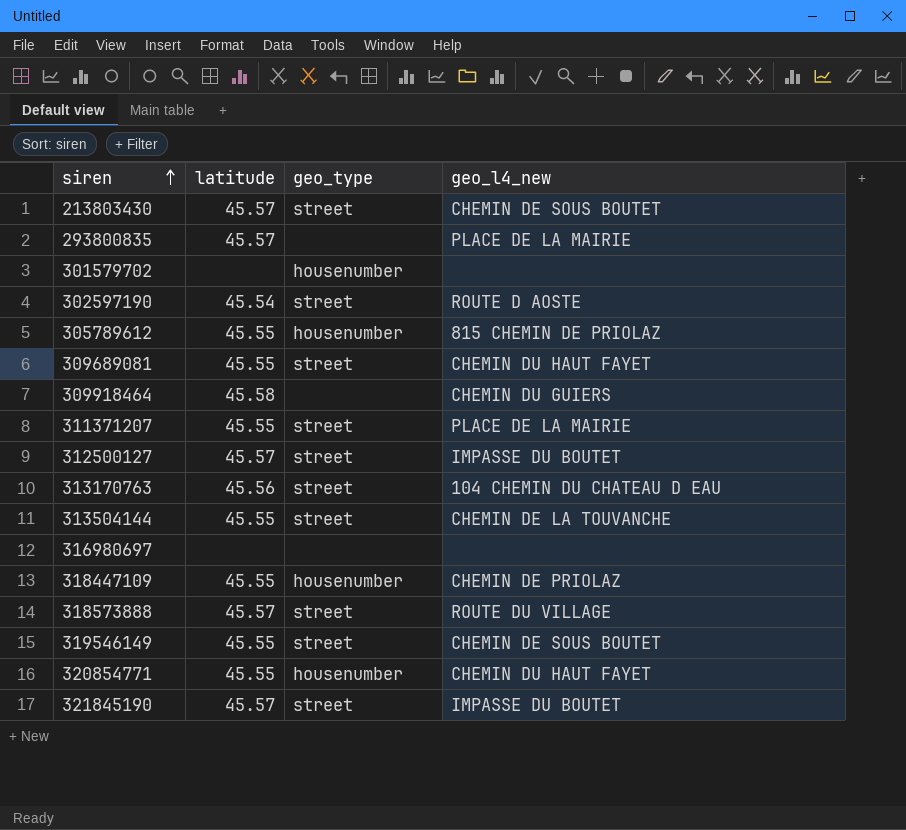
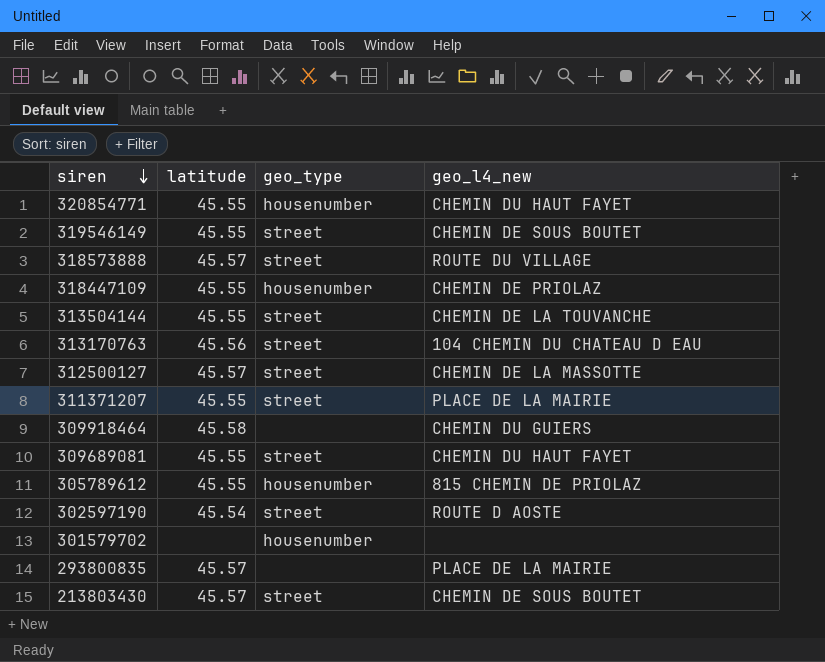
row order: siren ascending -> siren descending
row 316980697: none | none | none -> none
row 321845190: 45.57 | street | IMPASSE DU BOUTET -> none
312500127 | geo_l4_new: IMPASSE DU BOUTET -> CHEMIN DE LA MASSOTTE

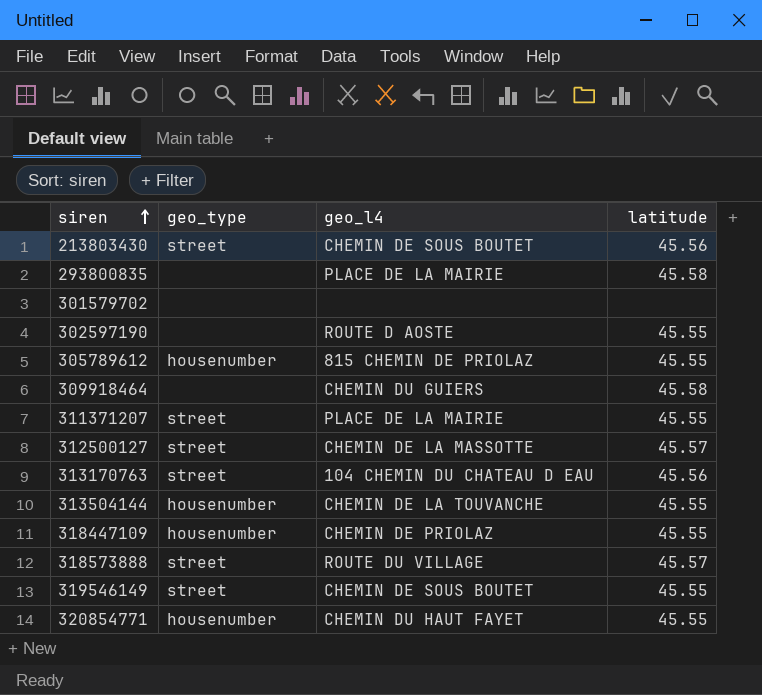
row order: siren descending -> siren ascending
column name: geo_l4_new -> geo_l4
column latitude | position: 2 -> 4
row 309689081: 45.55 | street | CHEMIN DU HAUT FAYET -> none
213803430 | latitude: 45.57 -> 45.56
293800835 | latitude: 45.57 -> 45.58
301579702 | geo_type: housenumber -> none
302597190 | geo_type: street -> none
302597190 | latitude: 45.54 -> 45.55
313504144 | geo_type: street -> housenumber

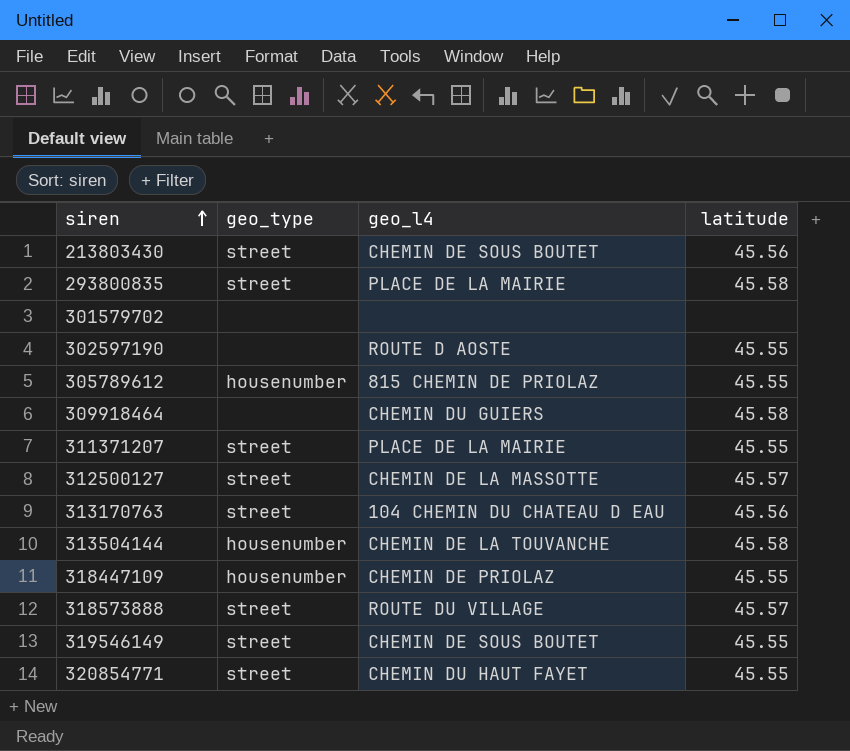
293800835 | geo_type: none -> street
313504144 | latitude: 45.55 -> 45.58
320854771 | geo_type: housenumber -> street

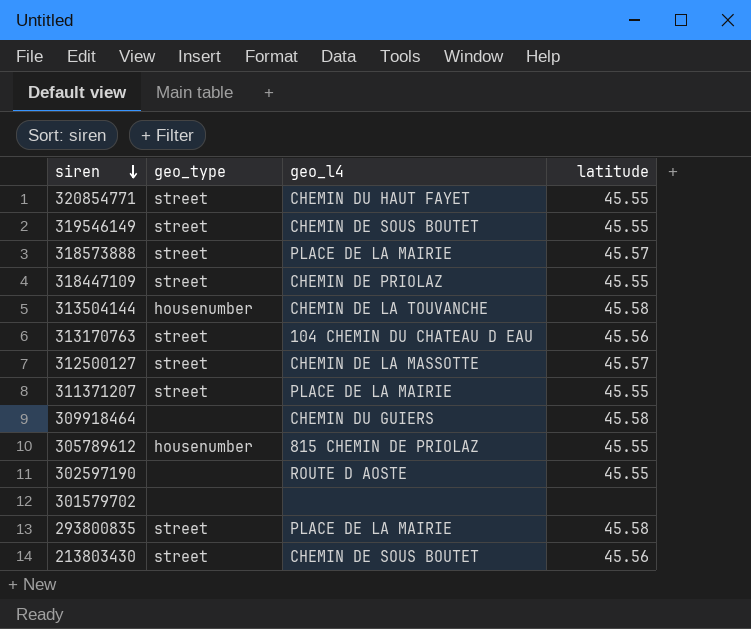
row order: siren ascending -> siren descending
318573888 | geo_l4: ROUTE DU VILLAGE -> PLACE DE LA MAIRIE
318447109 | geo_type: housenumber -> street

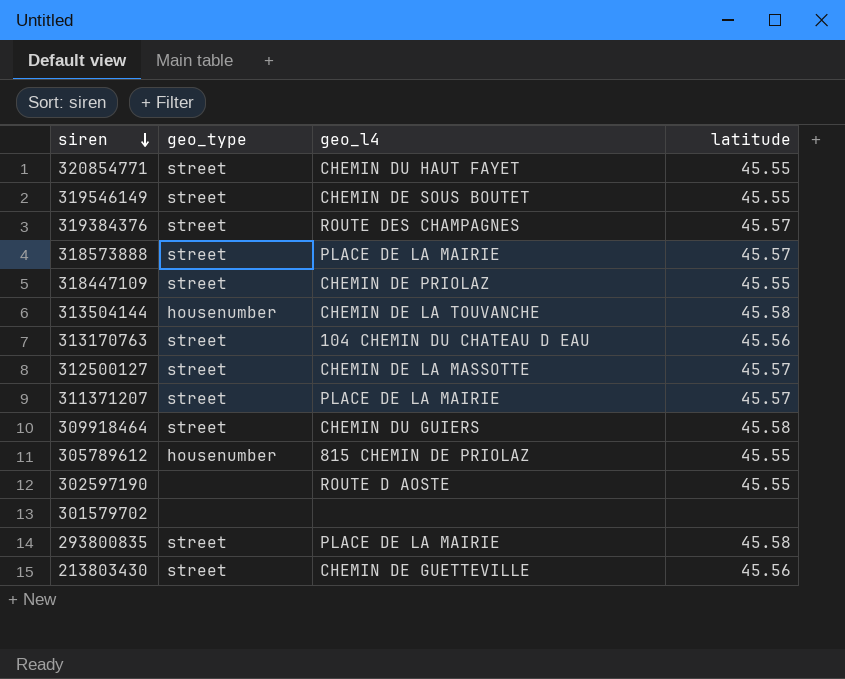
row 319384376: none -> street | ROUTE DES CHAMPAGNES | 45.57
311371207 | latitude: 45.55 -> 45.57
309918464 | geo_type: none -> street
213803430 | geo_l4: CHEMIN DE SOUS BOUTET -> CHEMIN DE GUETTEVILLE

